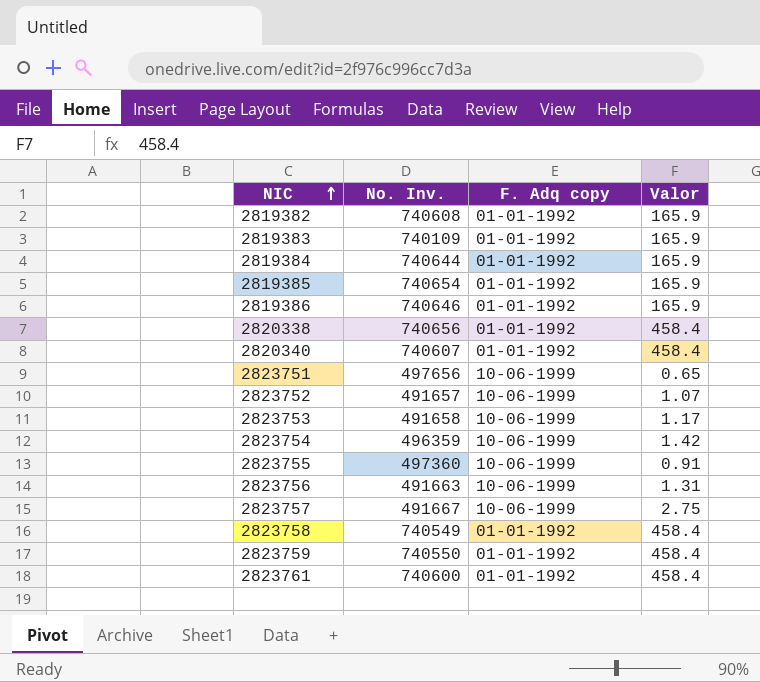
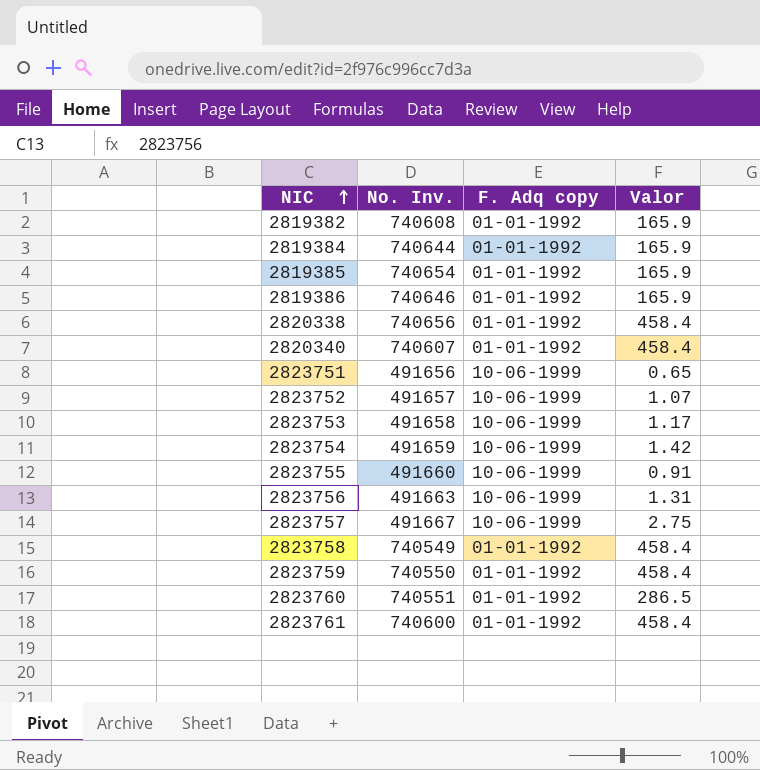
row 2819383: 740109 | 01-01-1992 | 165.9 -> none
2823751 | No. Inv.: 497656 -> 491656
2823754 | No. Inv.: 496359 -> 491659
2823755 | No. Inv.: 497360 -> 491660
row 2823760: none -> 740551 | 01-01-1992 | 286.5

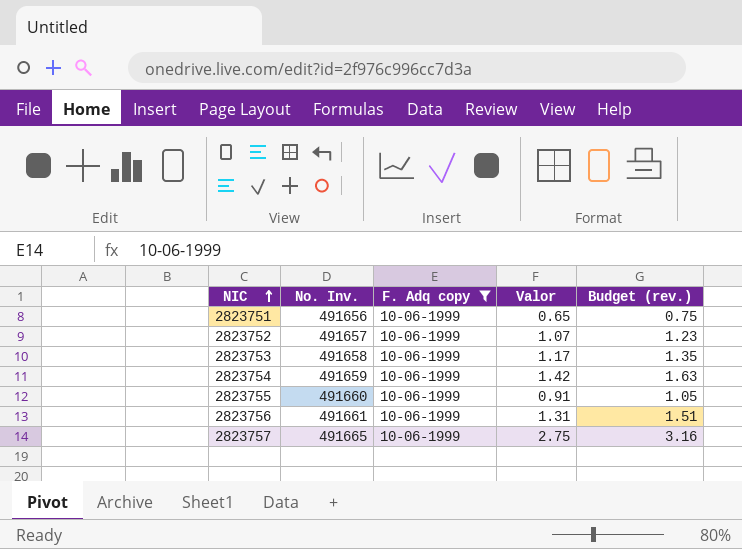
filter: none -> F. Adq copy = 10-06-1999
column Budget (rev.) | formula: none -> [Valor] * 1.15
2823756 | No. Inv.: 491663 -> 491661
2823757 | No. Inv.: 491667 -> 491665

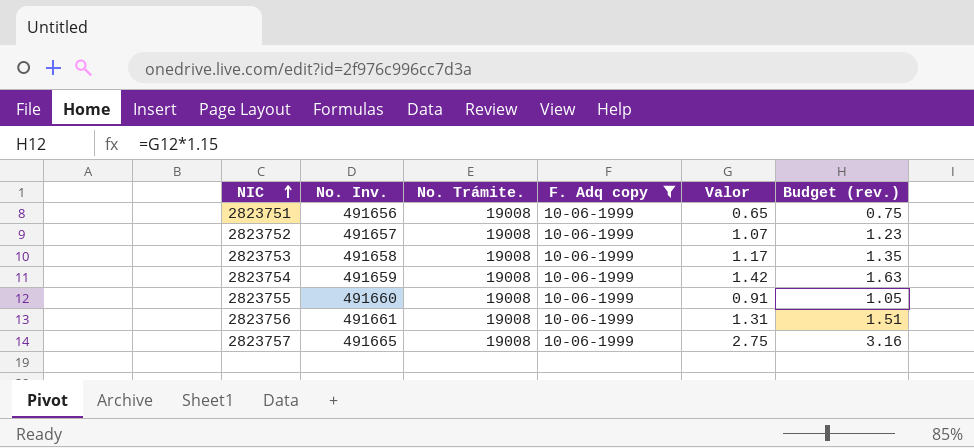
column No. Trámite. | position: none -> 3

